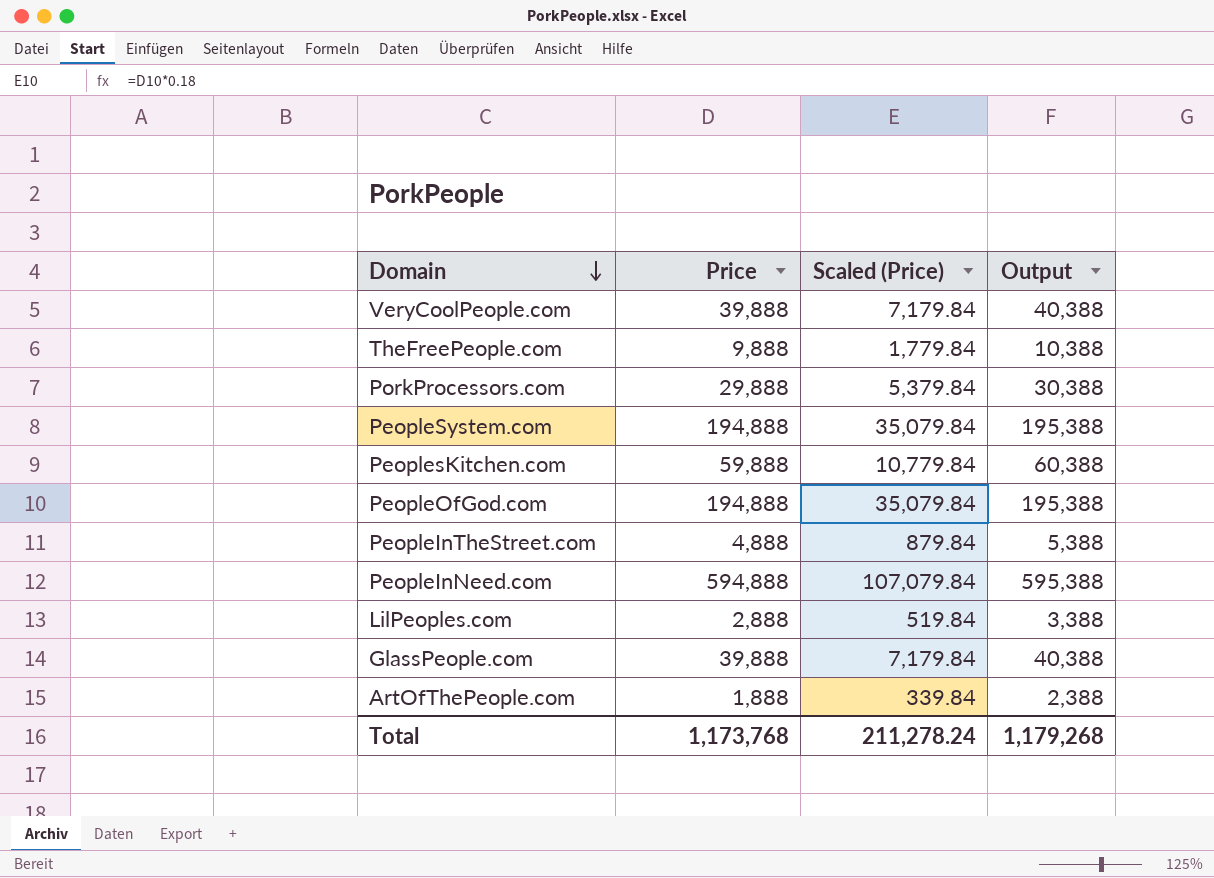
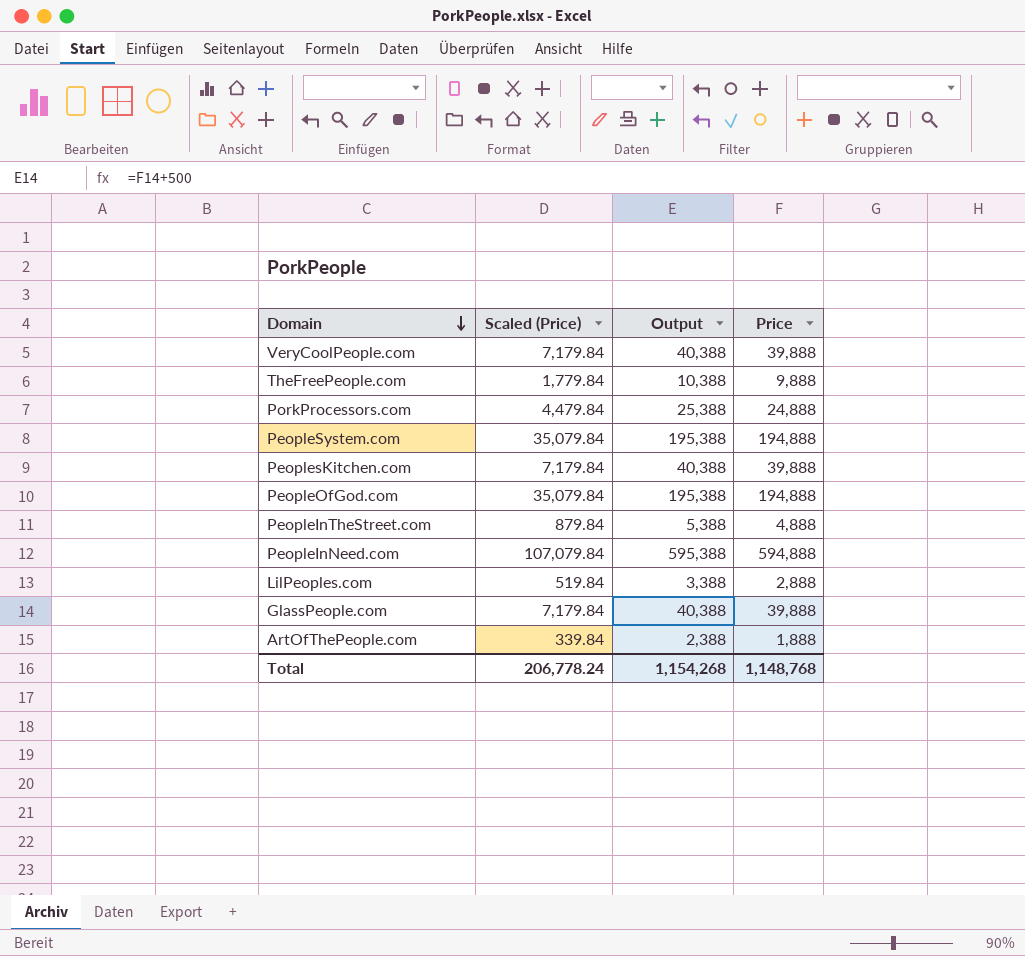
column Price | position: 2 -> 4
PorkProcessors.com | Scaled (Price): 5,379.84 -> 4,479.84
PorkProcessors.com | Output: 30,388 -> 25,388
PorkProcessors.com | Price: 29,888 -> 24,888
PeoplesKitchen.com | Scaled (Price): 10,779.84 -> 7,179.84
PeoplesKitchen.com | Output: 60,388 -> 40,388
PeoplesKitchen.com | Price: 59,888 -> 39,888
Total | Scaled (Price): 211,278.24 -> 206,778.24
Total | Output: 1,179,268 -> 1,154,268
Total | Price: 1,173,768 -> 1,148,768

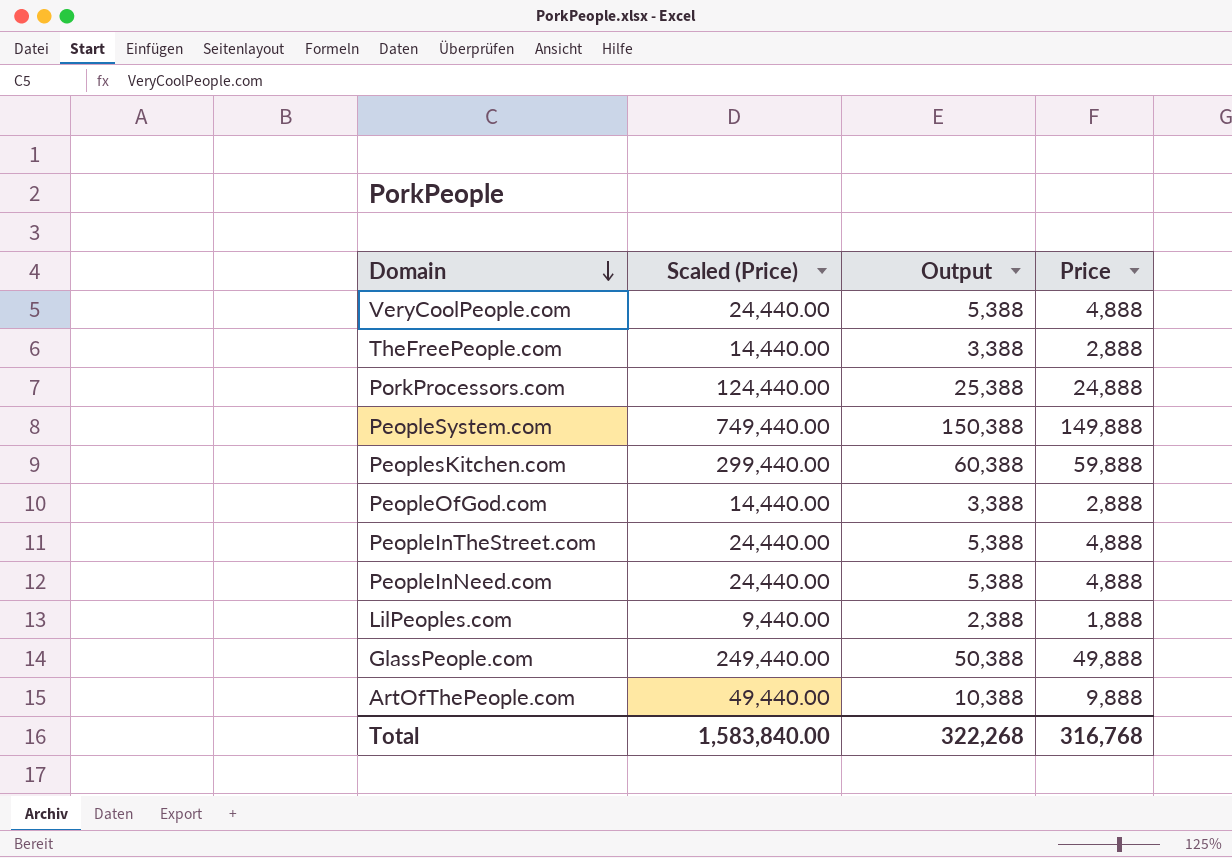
column Scaled (Price) | formula: [Price] * 0.18 -> [Price] * 5
VeryCoolPeople.com | Output: 40,388 -> 5,388
VeryCoolPeople.com | Price: 39,888 -> 4,888
TheFreePeople.com | Output: 10,388 -> 3,388
TheFreePeople.com | Price: 9,888 -> 2,888
PeopleSystem.com | Output: 195,388 -> 150,388
PeopleSystem.com | Price: 194,888 -> 149,888
PeoplesKitchen.com | Output: 40,388 -> 60,388
PeoplesKitchen.com | Price: 39,888 -> 59,888
PeopleOfGod.com | Output: 195,388 -> 3,388
PeopleOfGod.com | Price: 194,888 -> 2,888
PeopleInNeed.com | Output: 595,388 -> 5,388
PeopleInNeed.com | Price: 594,888 -> 4,888
LilPeoples.com | Output: 3,388 -> 2,388
LilPeoples.com | Price: 2,888 -> 1,888
GlassPeople.com | Output: 40,388 -> 50,388
GlassPeople.com | Price: 39,888 -> 49,888
ArtOfThePeople.com | Output: 2,388 -> 10,388
ArtOfThePeople.com | Price: 1,888 -> 9,888
Total | Scaled (Price): 206,778.24 -> 1,583,840.00
Total | Output: 1,154,268 -> 322,268
Total | Price: 1,148,768 -> 316,768

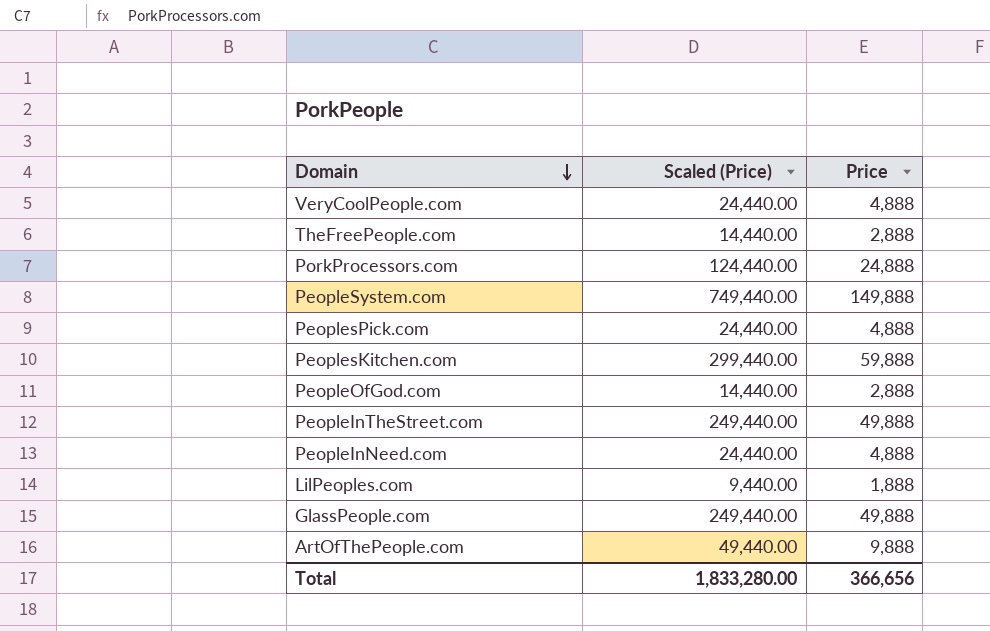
column Output | formula: [Price] + 500 -> none
row PeoplesPick.com: none -> 24,440.00 | 4,888
PeopleInTheStreet.com | Scaled (Price): 24,440.00 -> 249,440.00
PeopleInTheStreet.com | Price: 4,888 -> 49,888
Total | Scaled (Price): 1,583,840.00 -> 1,833,280.00
Total | Price: 316,768 -> 366,656

